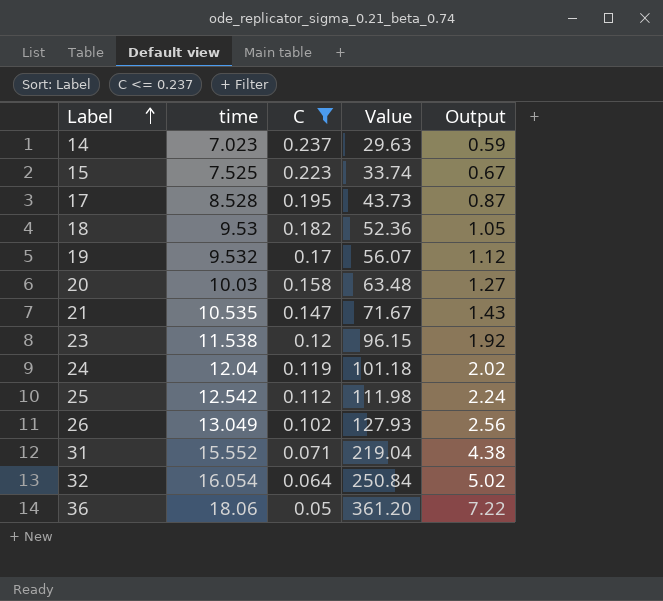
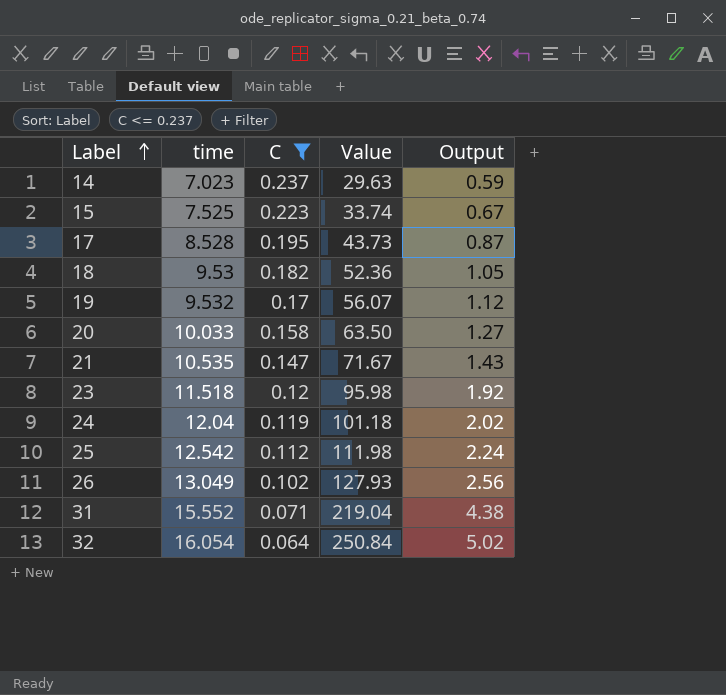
row 36: 18.06 | 0.05 | 361.20 | 7.22 -> none
20 | time: 10.03 -> 10.033
20 | Value: 63.48 -> 63.50
23 | time: 11.538 -> 11.518
23 | Value: 96.15 -> 95.98

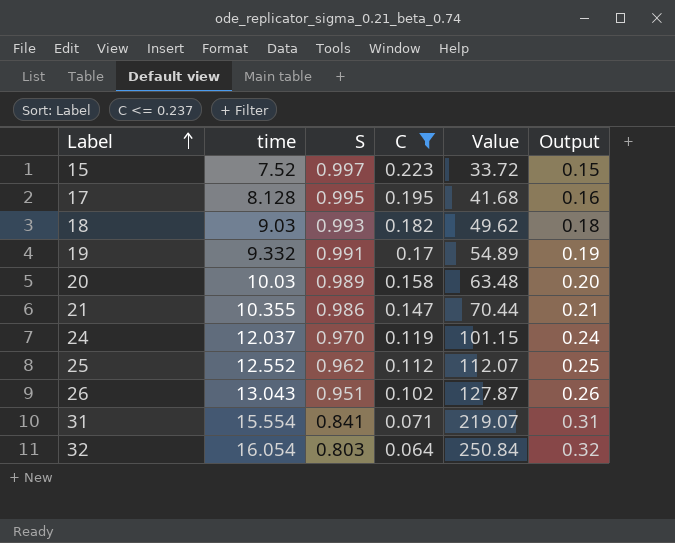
column S | position: none -> 3
column Output | formula: [Value] * 0.02 -> [time] * 0.02
row 14: 7.023 | 0.237 | 29.63 | 0.59 -> none
row 23: 11.518 | 0.12 | 95.98 | 1.92 -> none
15 | time: 7.525 -> 7.52
15 | Value: 33.74 -> 33.72
17 | time: 8.528 -> 8.128
17 | Value: 43.73 -> 41.68
18 | time: 9.53 -> 9.03
18 | Value: 52.36 -> 49.62
19 | time: 9.532 -> 9.332
19 | Value: 56.07 -> 54.89
20 | time: 10.033 -> 10.03
20 | Value: 63.50 -> 63.48
21 | time: 10.535 -> 10.355
21 | Value: 71.67 -> 70.44
24 | time: 12.04 -> 12.037
24 | Value: 101.18 -> 101.15
25 | time: 12.542 -> 12.552
25 | Value: 111.98 -> 112.07
26 | time: 13.049 -> 13.043
26 | Value: 127.93 -> 127.87
31 | time: 15.552 -> 15.554
31 | Value: 219.04 -> 219.07

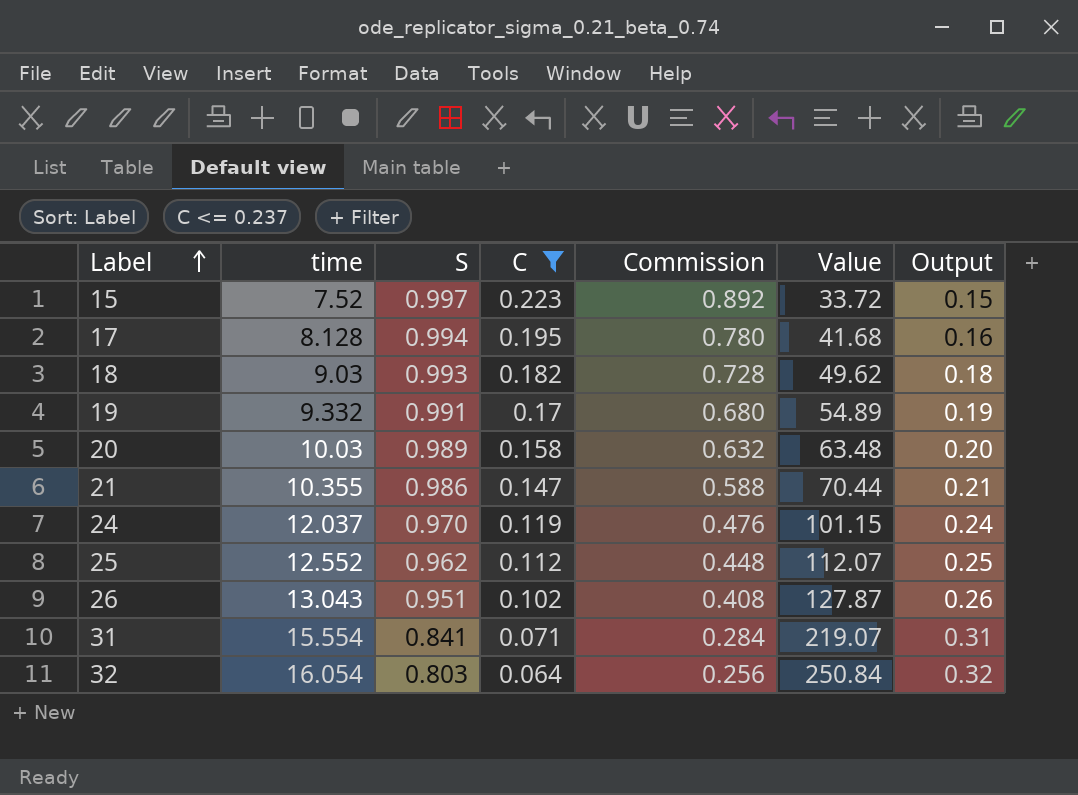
column Commission | formula: none -> [C] * 4
17 | S: 0.995 -> 0.994

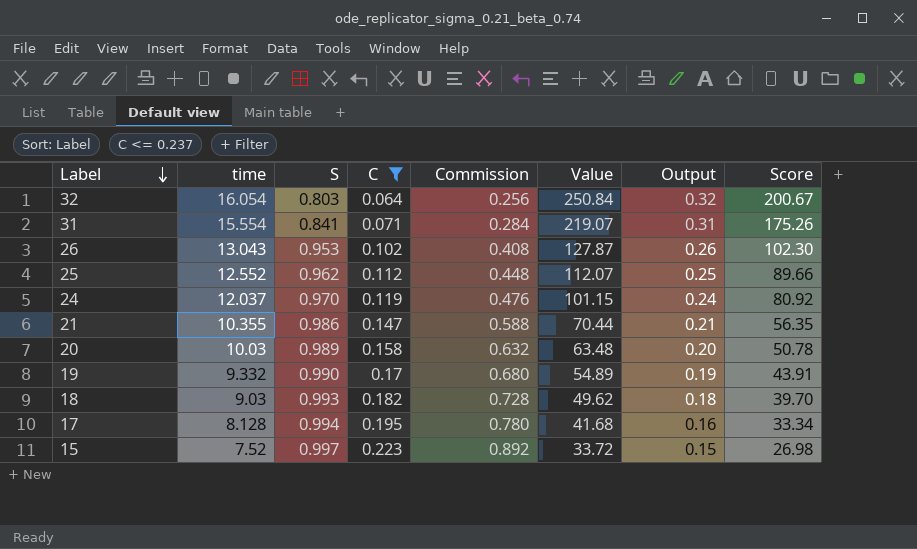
row order: Label ascending -> Label descending
column Score | formula: none -> [Value] * 0.8
26 | S: 0.951 -> 0.953
19 | S: 0.991 -> 0.990

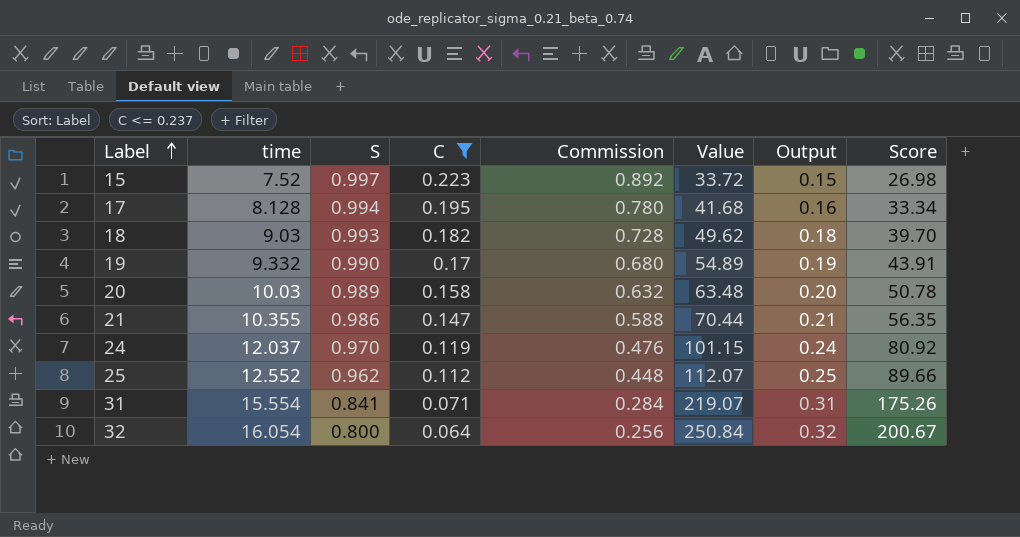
row order: Label descending -> Label ascending
row 26: 13.043 | 0.953 | 0.102 | 0.408 | 127.87 | 0.26 | 102.30 -> none
32 | S: 0.803 -> 0.800

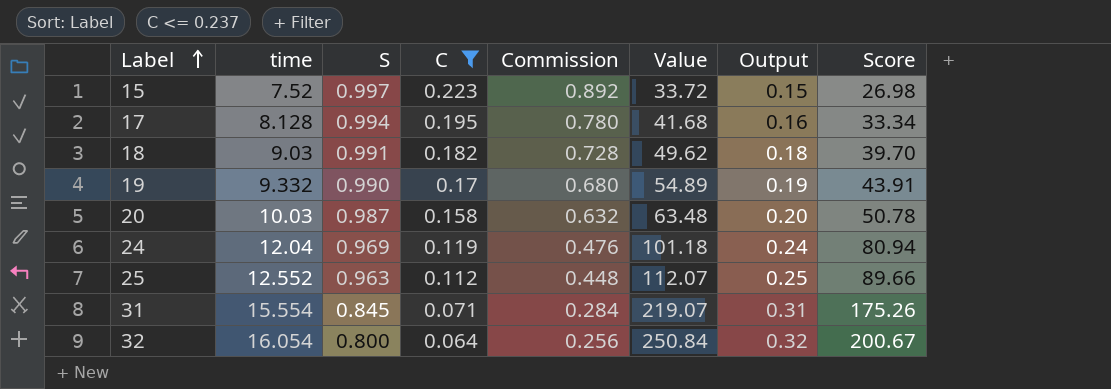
row 21: 10.355 | 0.986 | 0.147 | 0.588 | 70.44 | 0.21 | 56.35 -> none
18 | S: 0.993 -> 0.991
20 | S: 0.989 -> 0.987
24 | time: 12.037 -> 12.04
24 | S: 0.970 -> 0.969
24 | Value: 101.15 -> 101.18
24 | Score: 80.92 -> 80.94
25 | S: 0.962 -> 0.963
31 | S: 0.841 -> 0.845

